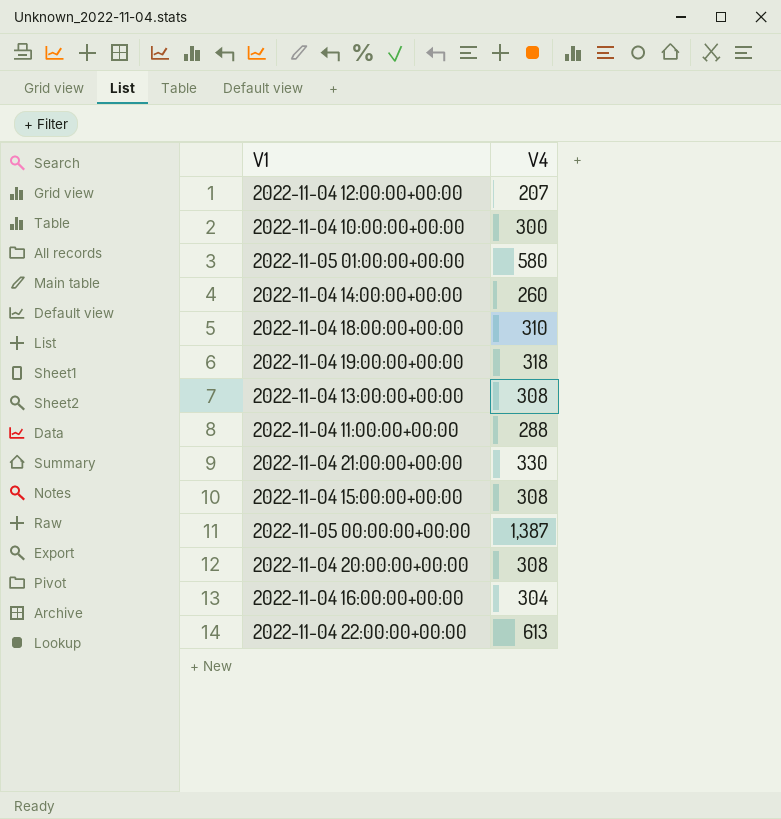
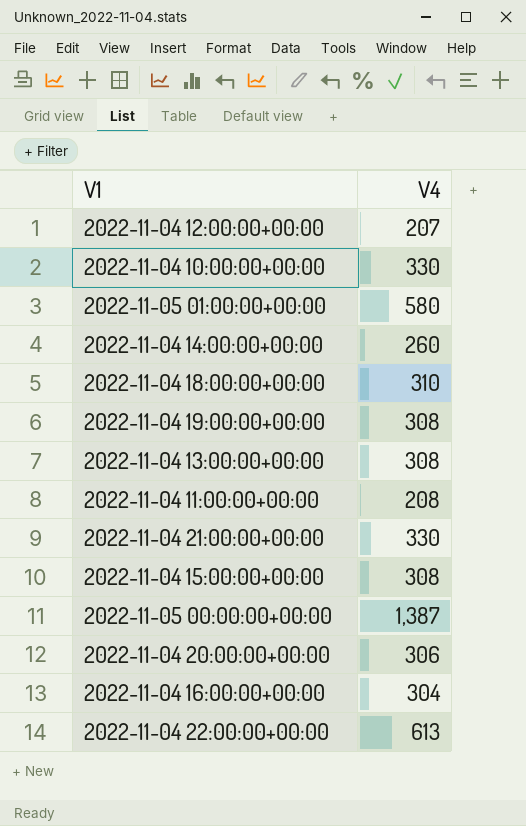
2022-11-04 10:00:00+00:00 | V4: 300 -> 330
2022-11-04 19:00:00+00:00 | V4: 318 -> 308
2022-11-04 11:00:00+00:00 | V4: 288 -> 208
2022-11-04 20:00:00+00:00 | V4: 308 -> 306

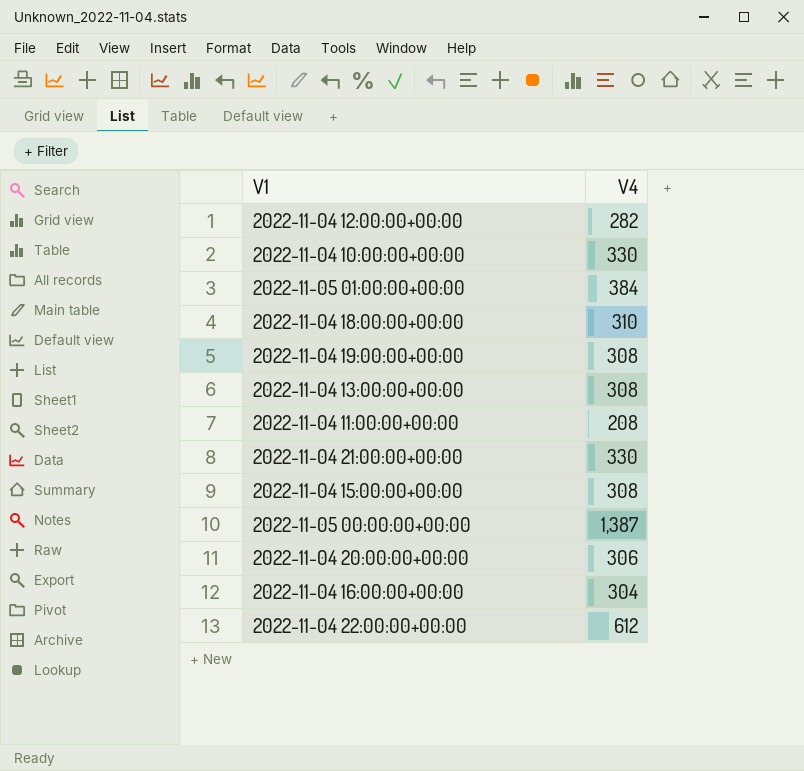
row 2022-11-04 14:00:00+00:00: 260 -> none
2022-11-04 12:00:00+00:00 | V4: 207 -> 282
2022-11-05 01:00:00+00:00 | V4: 580 -> 384
2022-11-04 22:00:00+00:00 | V4: 613 -> 612

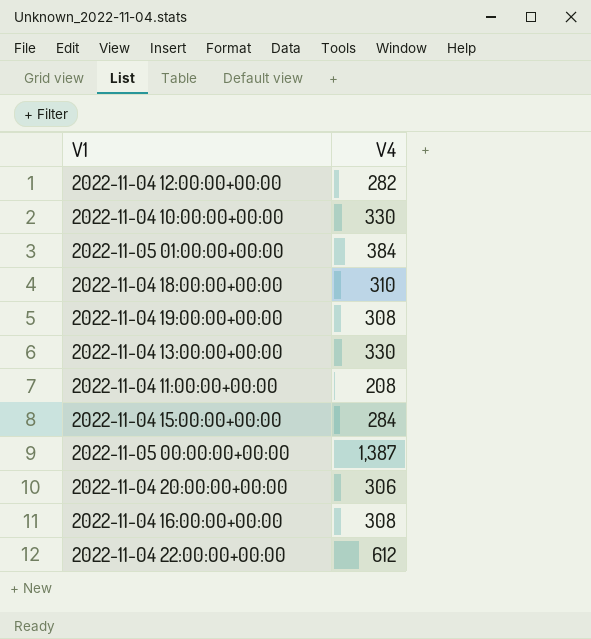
row 2022-11-04 21:00:00+00:00: 330 -> none
2022-11-04 13:00:00+00:00 | V4: 308 -> 330
2022-11-04 15:00:00+00:00 | V4: 308 -> 284
2022-11-04 16:00:00+00:00 | V4: 304 -> 308

